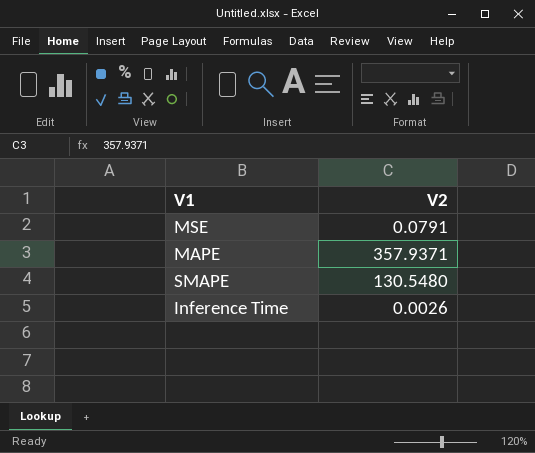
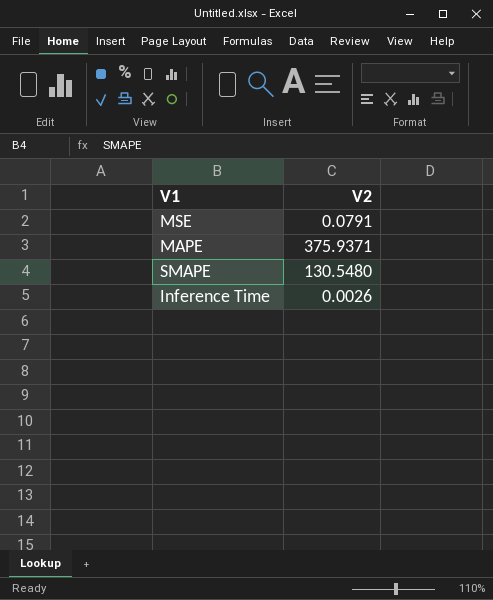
MAPE | V2: 357.9371 -> 375.9371

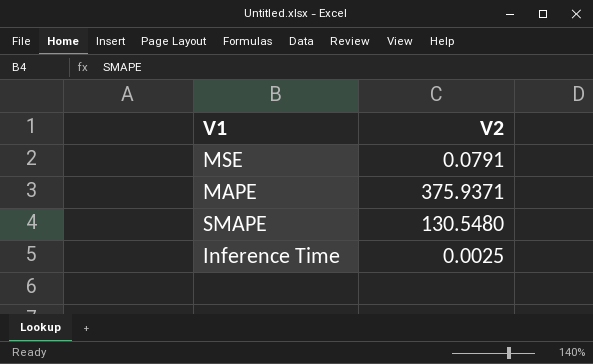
Inference Time | V2: 0.0026 -> 0.0025

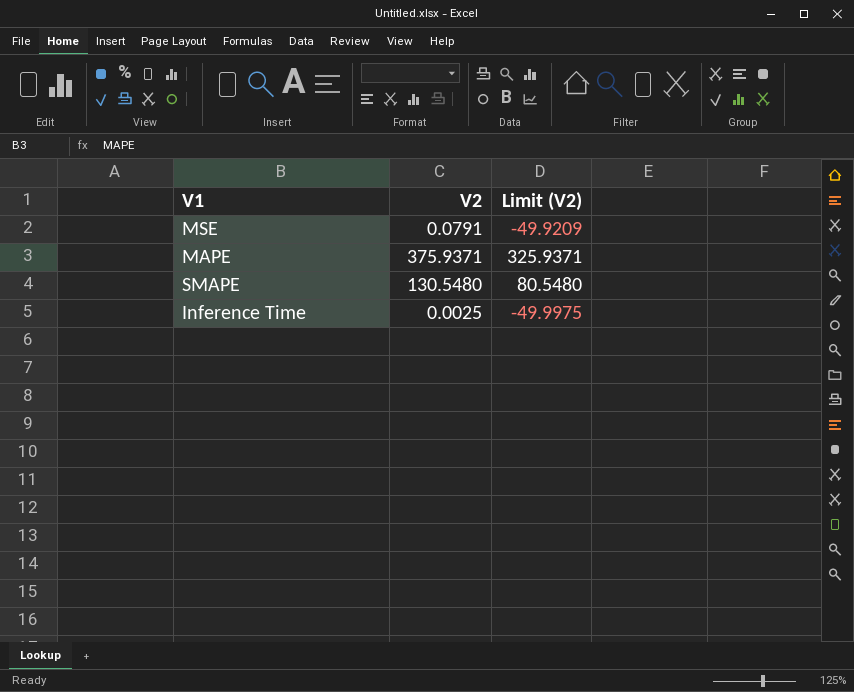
column Limit (V2) | formula: none -> [V2] - 50

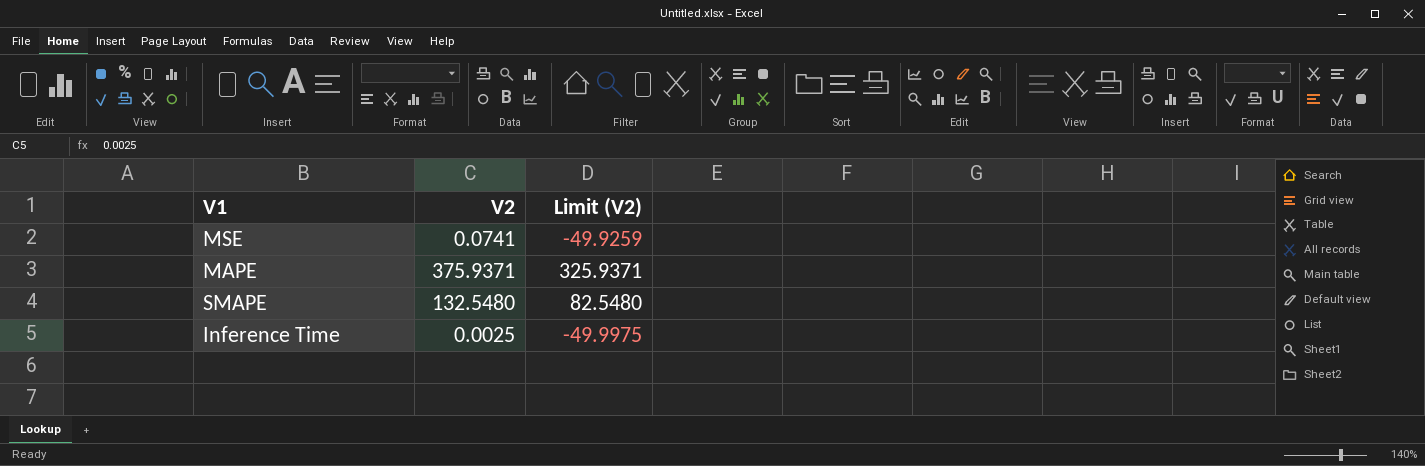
MSE | V2: 0.0791 -> 0.0741
MSE | Limit (V2): -49.9209 -> -49.9259
SMAPE | V2: 130.5480 -> 132.5480
SMAPE | Limit (V2): 80.5480 -> 82.5480

